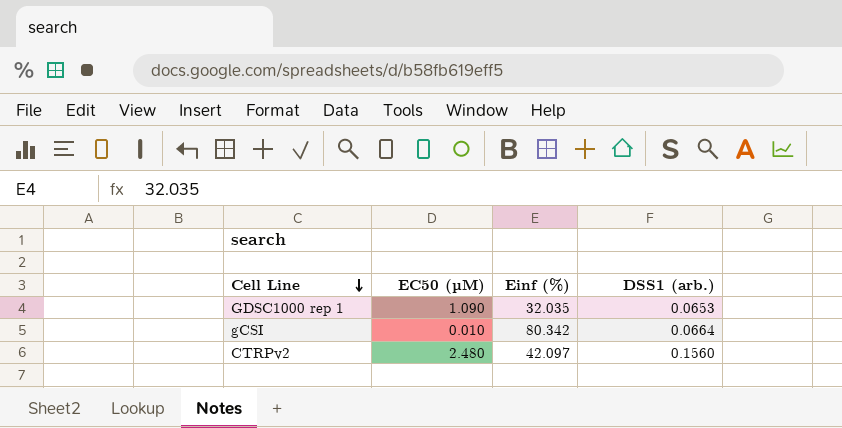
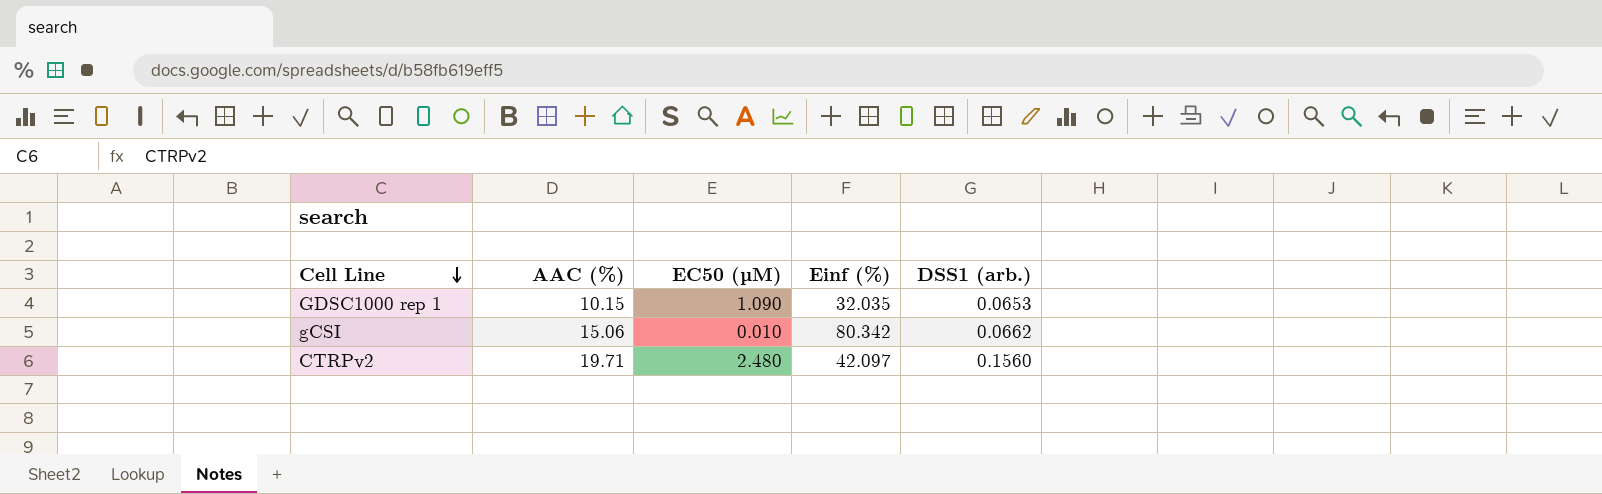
column AAC (%) | position: none -> 2
gCSI | DSS1 (arb.): 0.0664 -> 0.0662

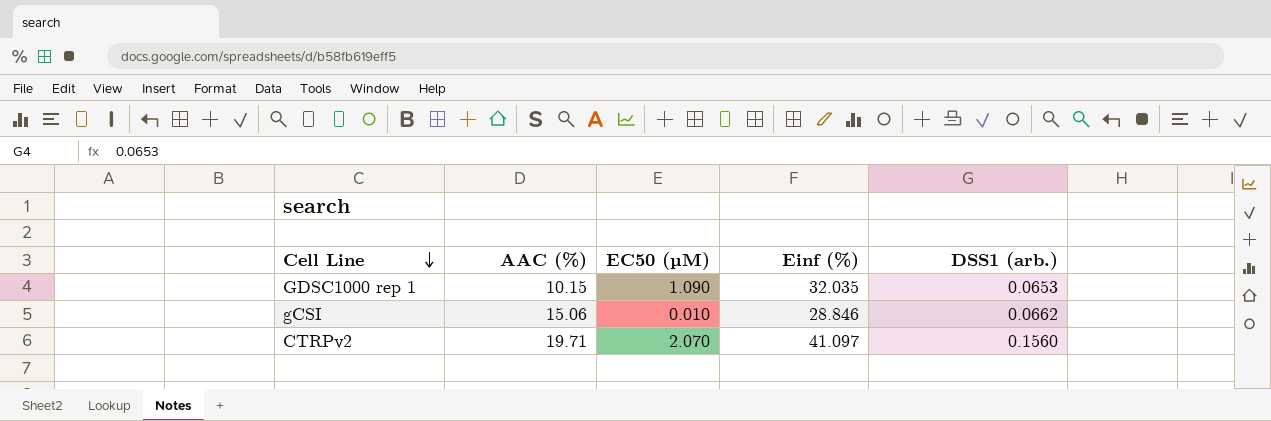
gCSI | Einf (%): 80.342 -> 28.846
CTRPv2 | EC50 (µM): 2.480 -> 2.070
CTRPv2 | Einf (%): 42.097 -> 41.097

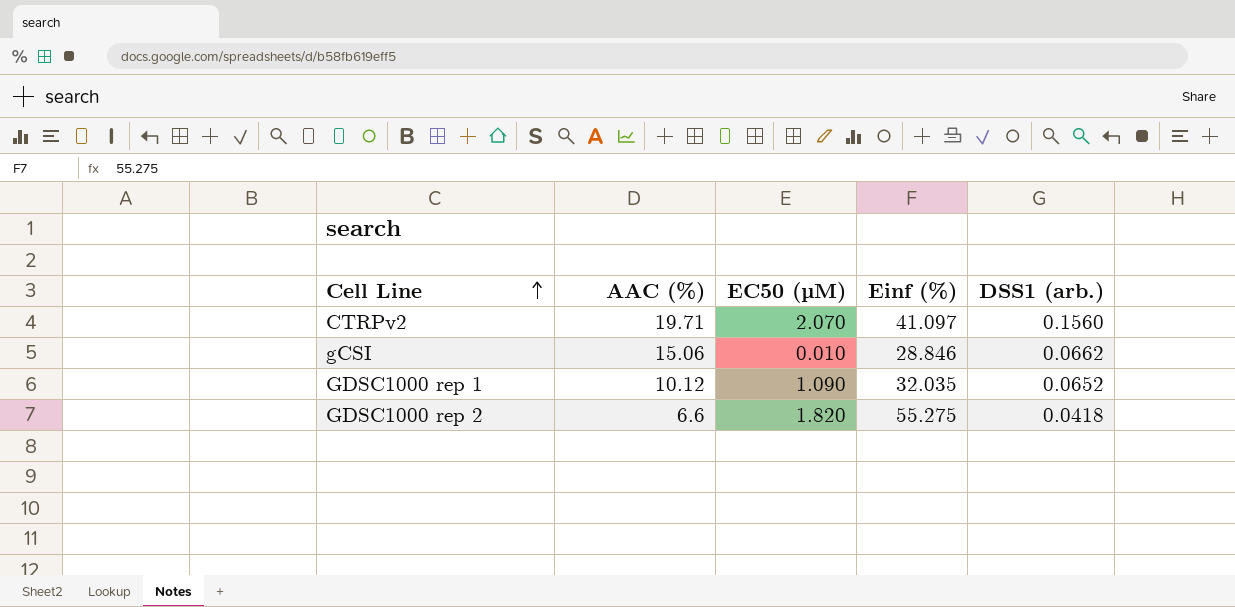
row order: Cell Line descending -> Cell Line ascending
GDSC1000 rep 1 | AAC (%): 10.15 -> 10.12
GDSC1000 rep 1 | DSS1 (arb.): 0.0653 -> 0.0652
row GDSC1000 rep 2: none -> 6.6 | 1.820 | 55.275 | 0.0418

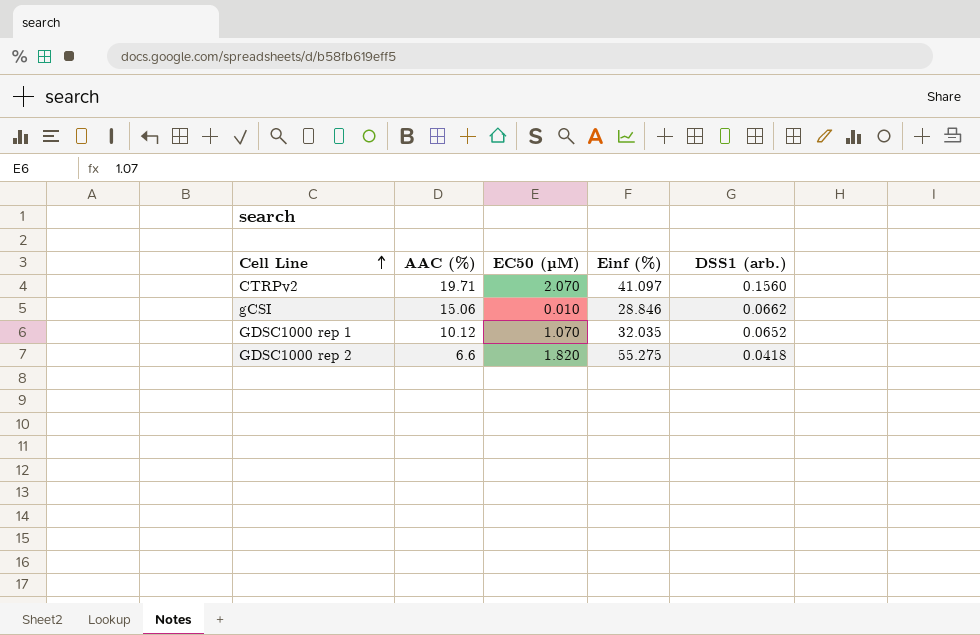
GDSC1000 rep 1 | EC50 (µM): 1.090 -> 1.070

